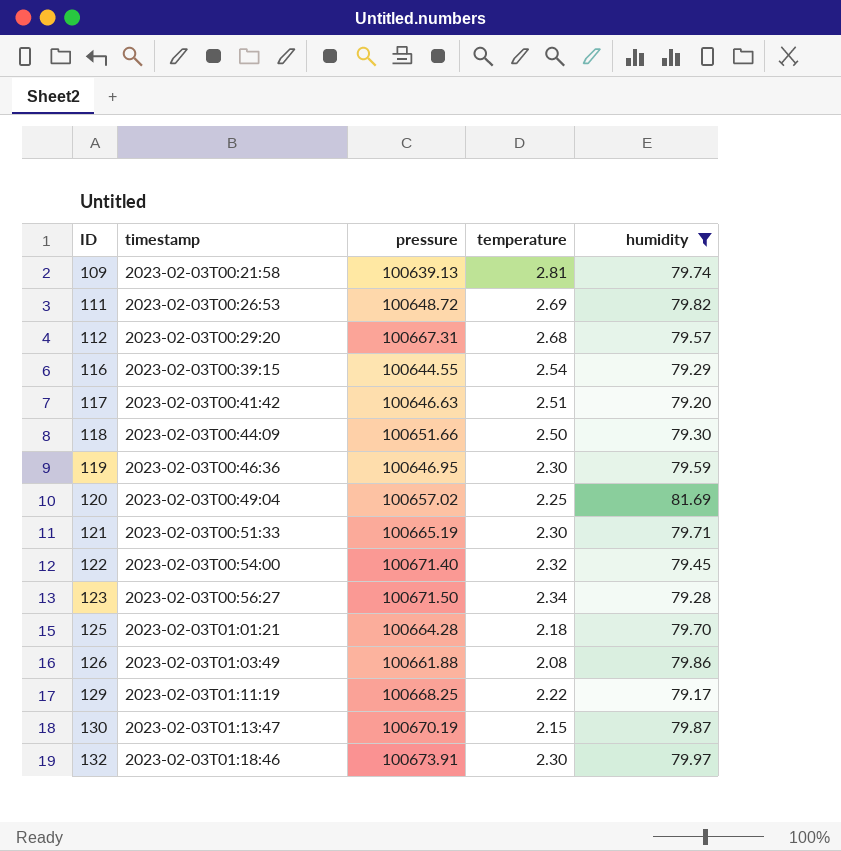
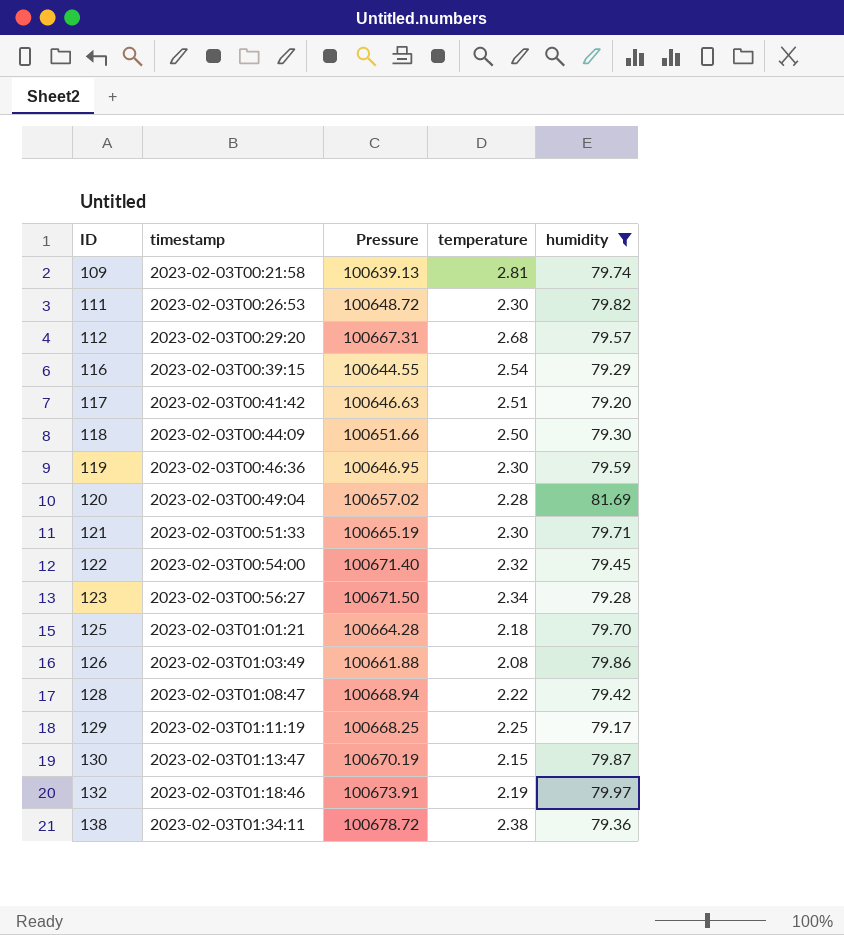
column name: pressure -> Pressure
111 | temperature: 2.69 -> 2.30
120 | temperature: 2.25 -> 2.28
row 128: none -> 2023-02-03T01:08:47 | 100668.94 | 2.22 | 79.42
129 | temperature: 2.22 -> 2.25
132 | temperature: 2.30 -> 2.19
row 138: none -> 2023-02-03T01:34:11 | 100678.72 | 2.38 | 79.36

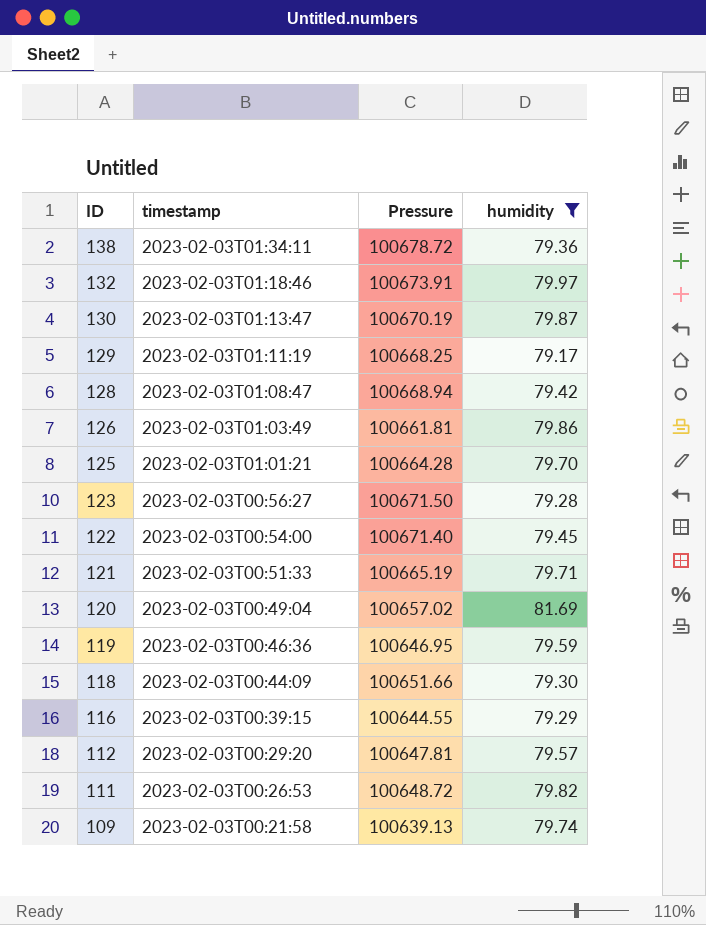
row order: ID ascending -> ID descending
column temperature | position: 4 -> none
row 117: 2023-02-03T00:41:42 | 100646.63 | 2.51 | 79.20 -> none
126 | Pressure: 100661.88 -> 100661.81
112 | Pressure: 100667.31 -> 100647.81

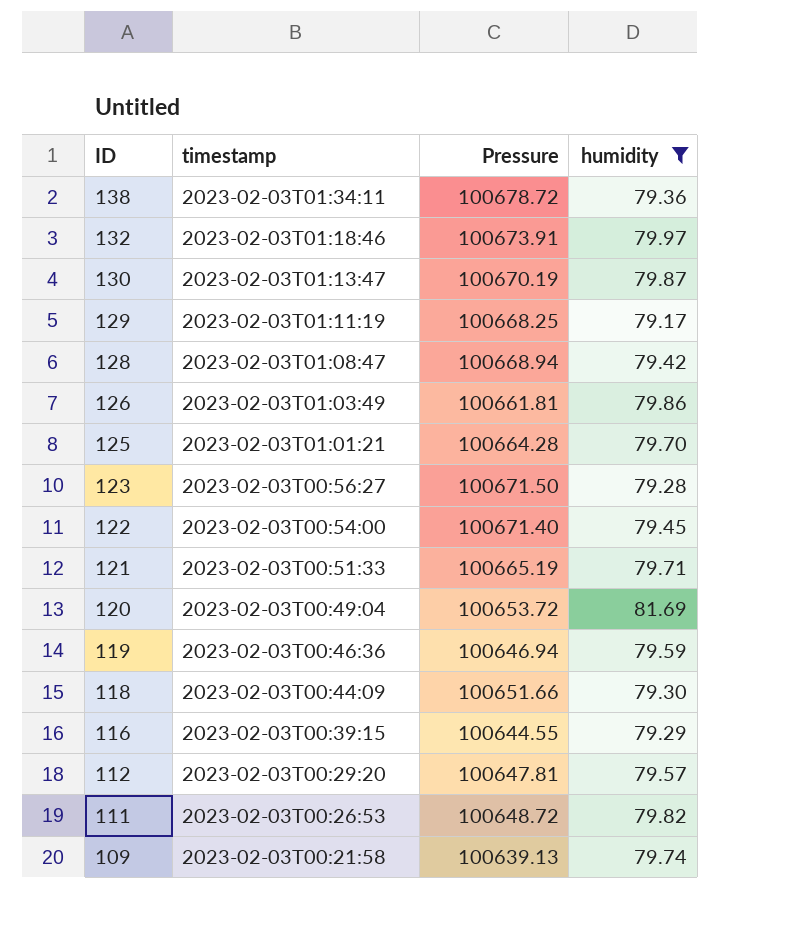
120 | Pressure: 100657.02 -> 100653.72
119 | Pressure: 100646.95 -> 100646.94

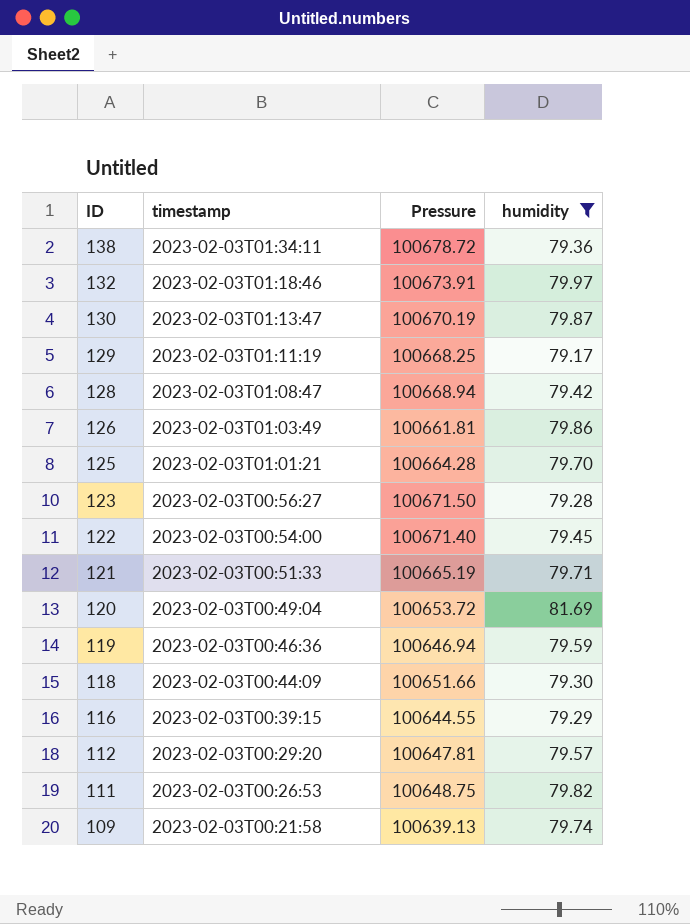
111 | Pressure: 100648.72 -> 100648.75

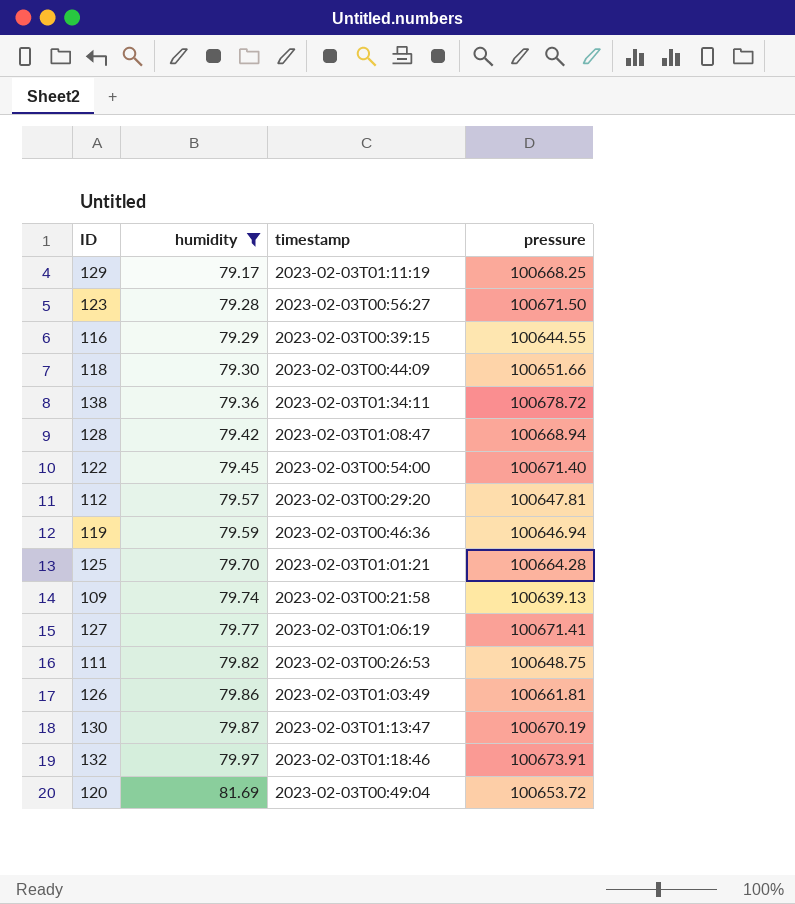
row order: ID descending -> humidity ascending
column humidity | position: 4 -> 2
column name: Pressure -> pressure
row 121: 2023-02-03T00:51:33 | 100665.19 | 79.71 -> none
row 127: none -> 79.77 | 2023-02-03T01:06:19 | 100671.41

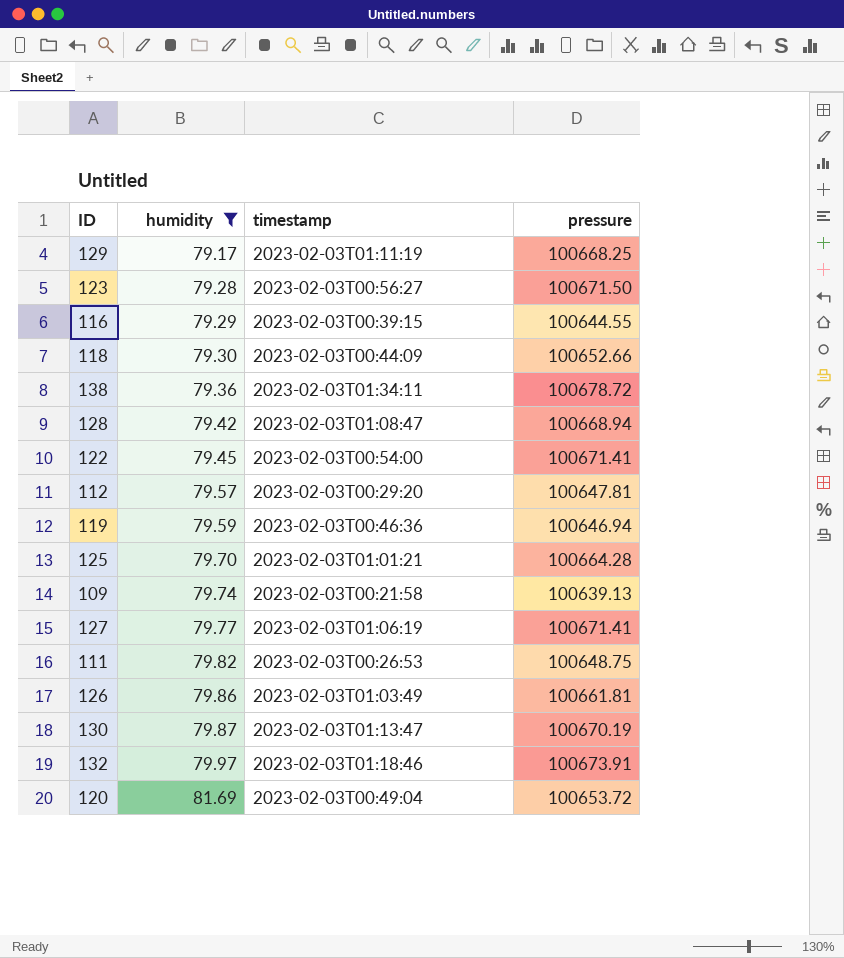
118 | pressure: 100651.66 -> 100652.66
122 | pressure: 100671.40 -> 100671.41

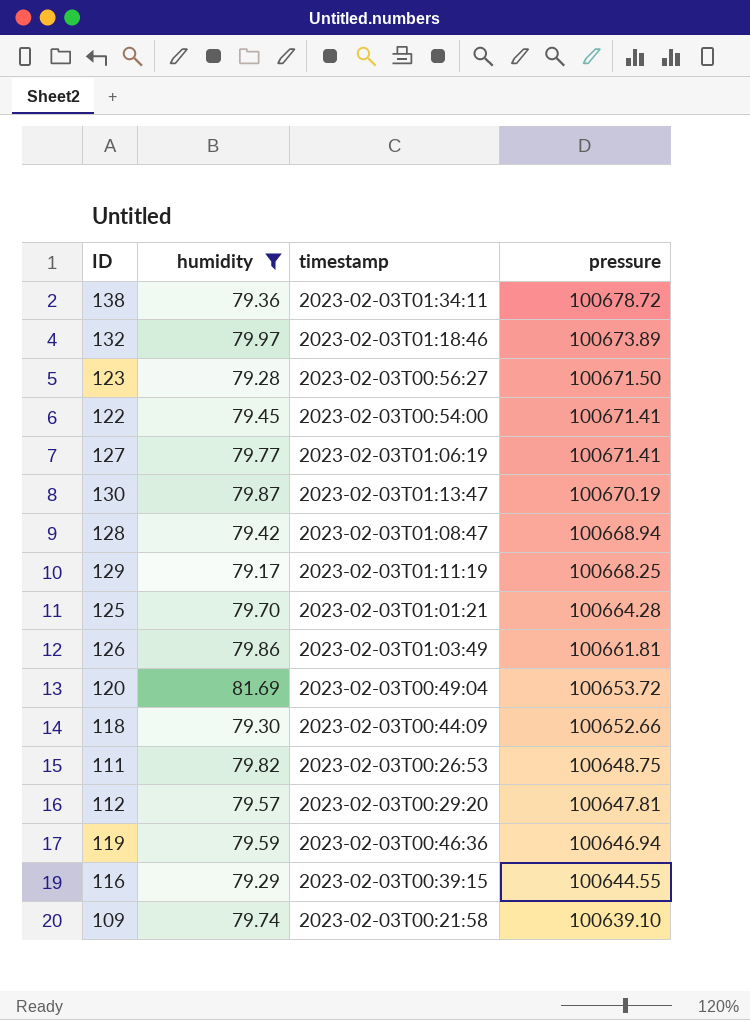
row order: humidity ascending -> pressure descending
132 | pressure: 100673.91 -> 100673.89
109 | pressure: 100639.13 -> 100639.10

